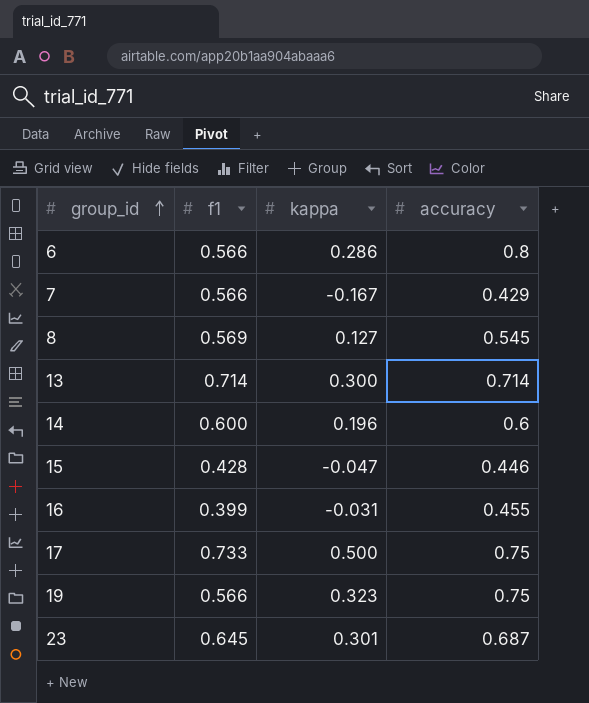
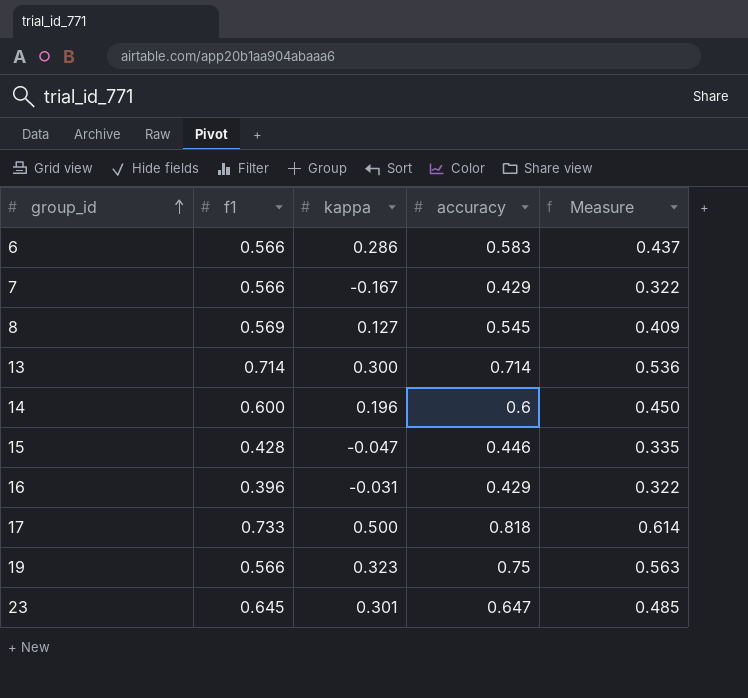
column Measure | formula: none -> [accuracy] * 0.75
6 | accuracy: 0.8 -> 0.583
16 | f1: 0.399 -> 0.396
16 | accuracy: 0.455 -> 0.429
17 | accuracy: 0.75 -> 0.818
23 | accuracy: 0.687 -> 0.647

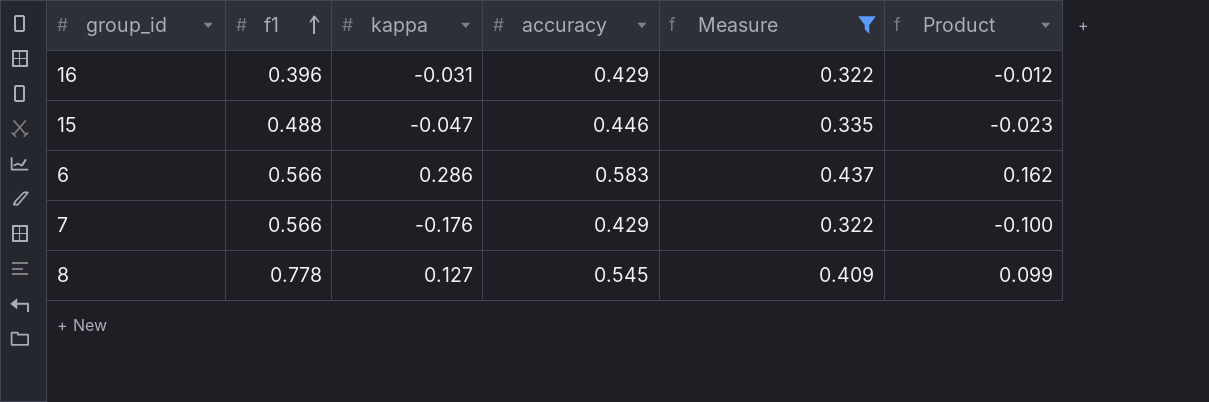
filter: none -> Measure <= 0.437
row order: group_id ascending -> f1 ascending
column Product | formula: none -> [f1] * [kappa]
15 | f1: 0.428 -> 0.488
7 | kappa: -0.167 -> -0.176
8 | f1: 0.569 -> 0.778

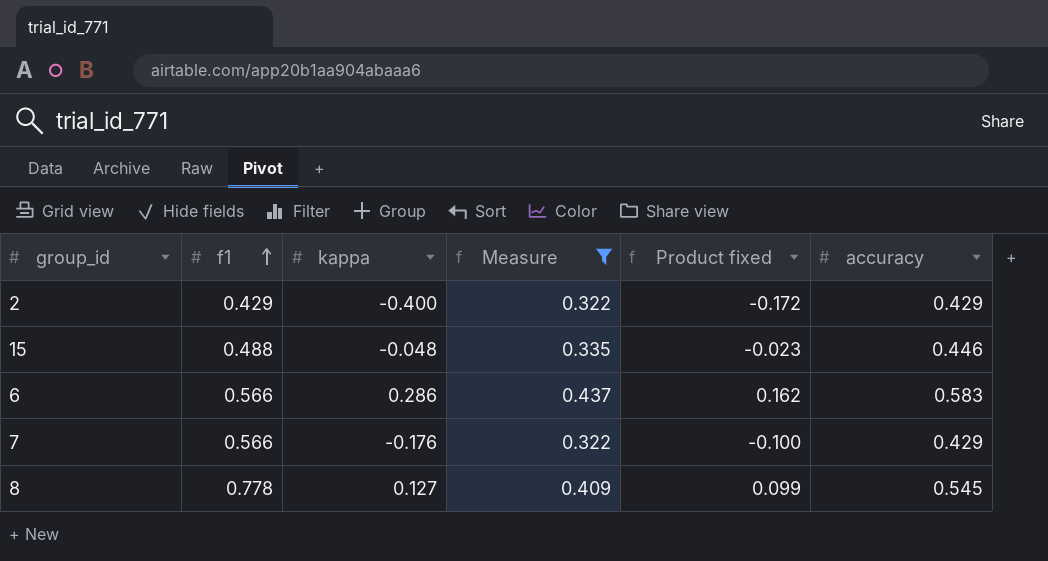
column name: Product -> Product fixed
column accuracy | position: 4 -> 6
row 16: 0.396 | -0.031 | 0.429 | 0.322 | -0.012 -> none
row 2: none -> 0.429 | -0.400 | 0.322 | -0.172 | 0.429
15 | kappa: -0.047 -> -0.048

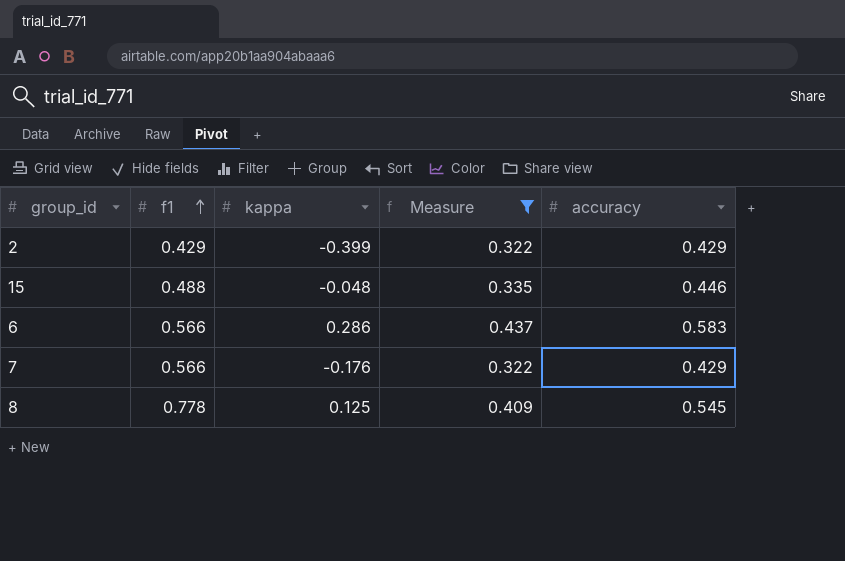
column Product fixed | formula: [f1] * [kappa] -> none
2 | kappa: -0.400 -> -0.399
8 | kappa: 0.127 -> 0.125

